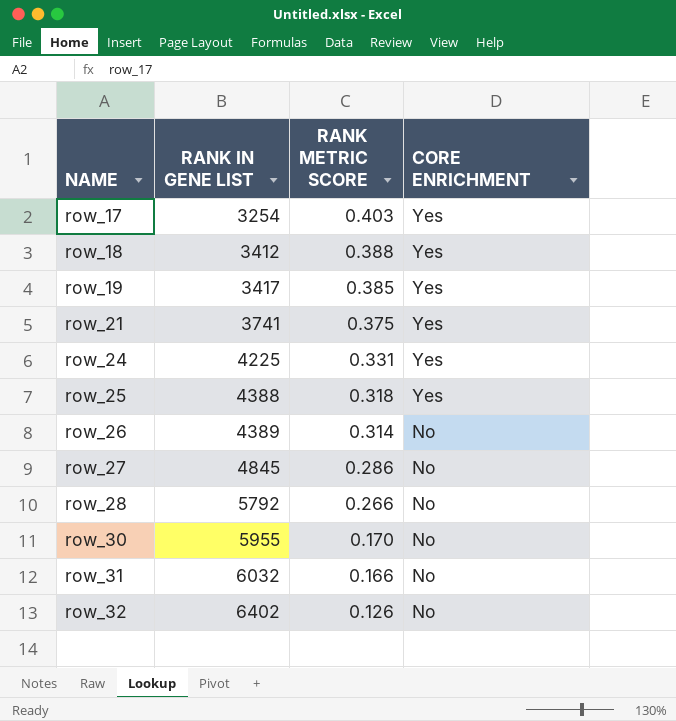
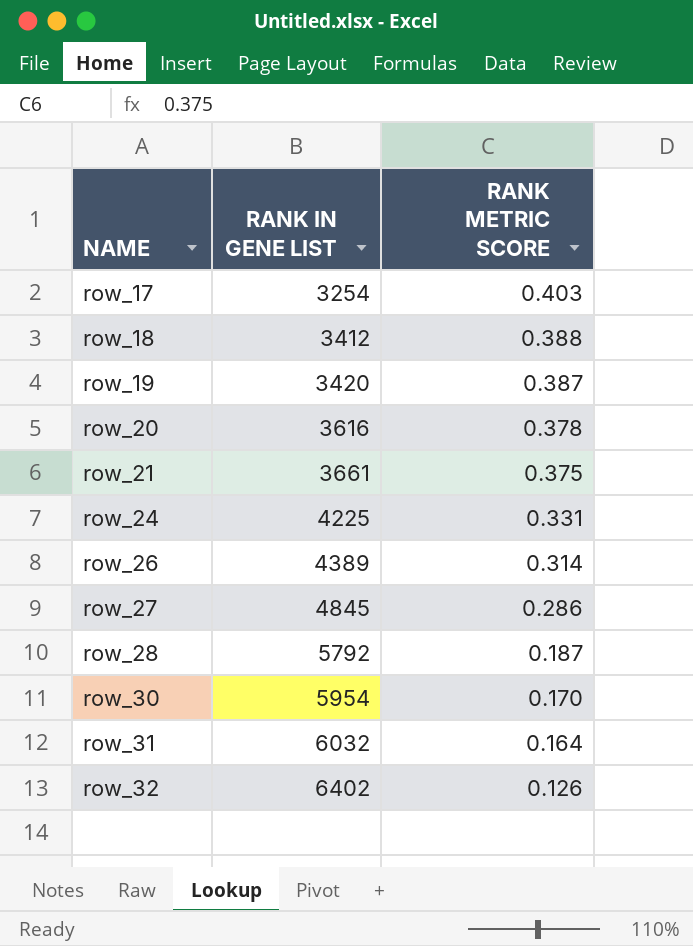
column CORE ENRICHMENT | position: 4 -> none
row row_25: 4388 | 0.318 | Yes -> none
row_19 | RANK IN GENE LIST: 3417 -> 3420
row_19 | RANK METRIC SCORE: 0.385 -> 0.387
row row_20: none -> 3616 | 0.378
row_21 | RANK IN GENE LIST: 3741 -> 3661
row_28 | RANK METRIC SCORE: 0.266 -> 0.187
row_30 | RANK IN GENE LIST: 5955 -> 5954
row_31 | RANK METRIC SCORE: 0.166 -> 0.164

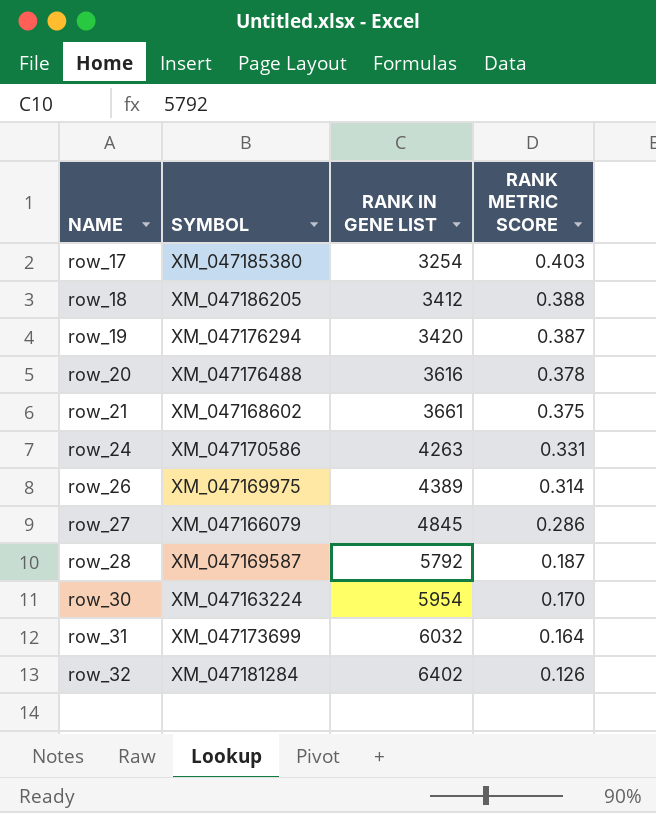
column SYMBOL | position: none -> 2
row_24 | RANK IN GENE LIST: 4225 -> 4263

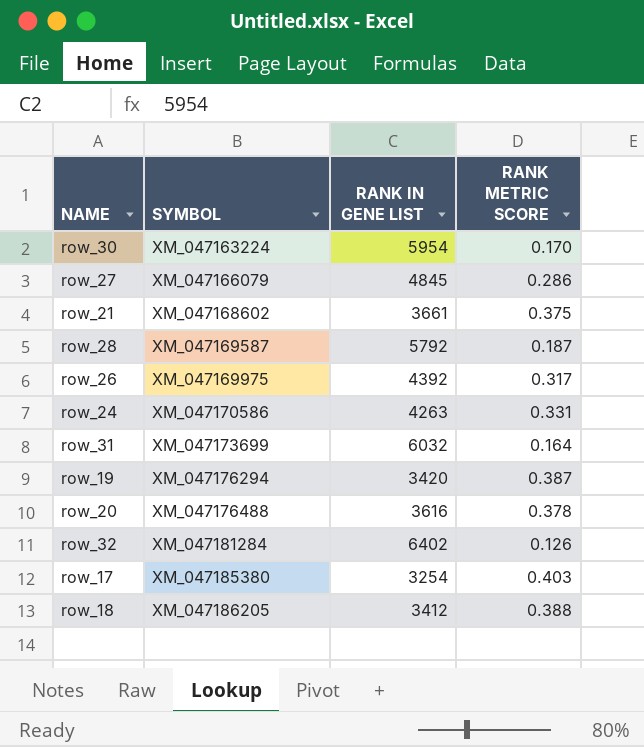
row order: NAME ascending -> SYMBOL ascending
row_26 | RANK IN GENE LIST: 4389 -> 4392
row_26 | RANK METRIC SCORE: 0.314 -> 0.317

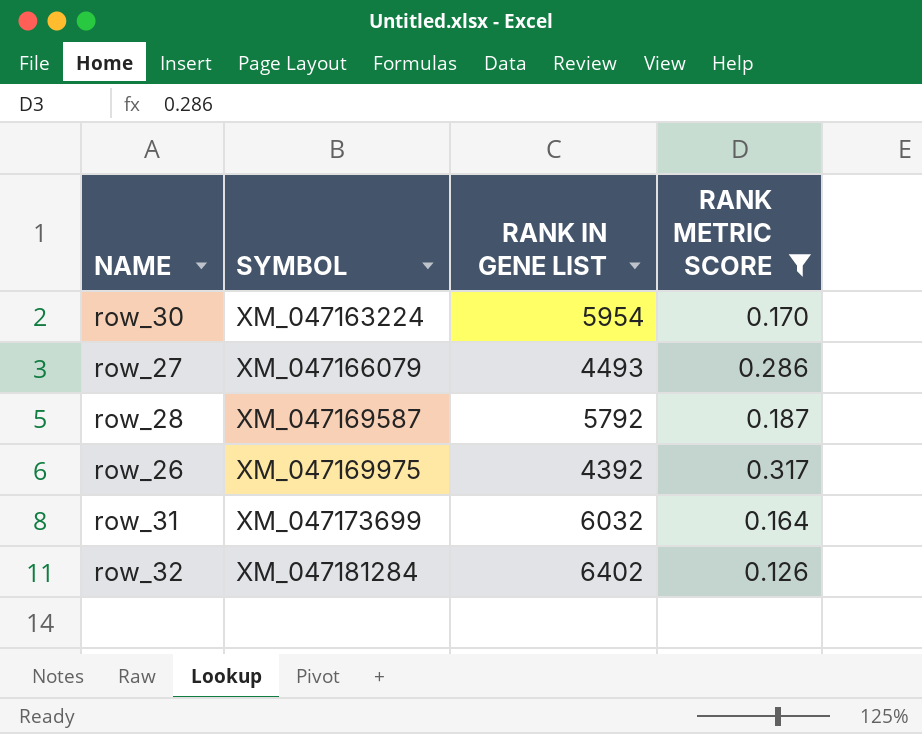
filter: none -> RANK METRIC SCORE <= 0.317
row_27 | RANK IN GENE LIST: 4845 -> 4493

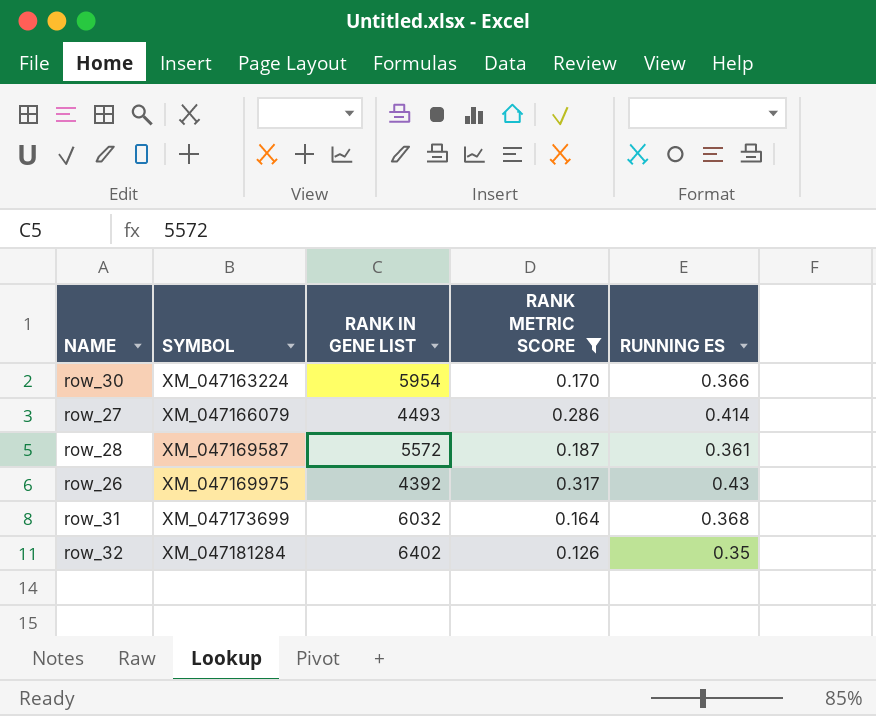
column RUNNING ES | position: none -> 5
row_28 | RANK IN GENE LIST: 5792 -> 5572

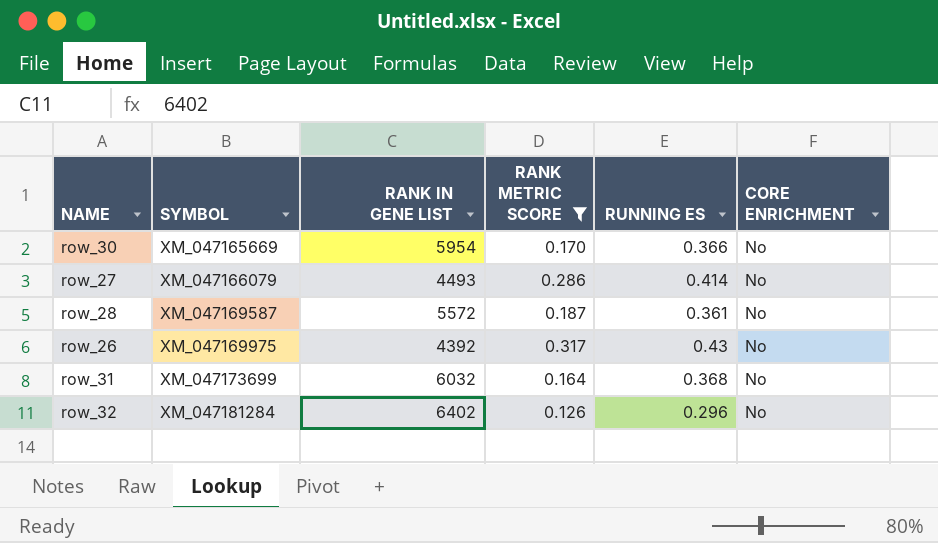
column CORE ENRICHMENT | position: none -> 6
row_30 | SYMBOL: XM_047163224 -> XM_047165669
row_32 | RUNNING ES: 0.35 -> 0.296

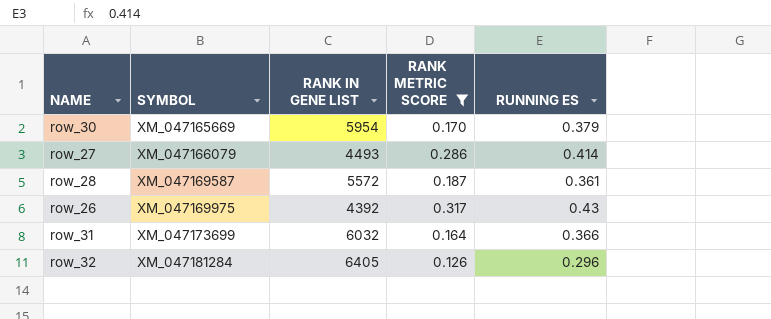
column CORE ENRICHMENT | position: 6 -> none
row_30 | RUNNING ES: 0.366 -> 0.379
row_31 | RUNNING ES: 0.368 -> 0.366
row_32 | RANK IN GENE LIST: 6402 -> 6405

